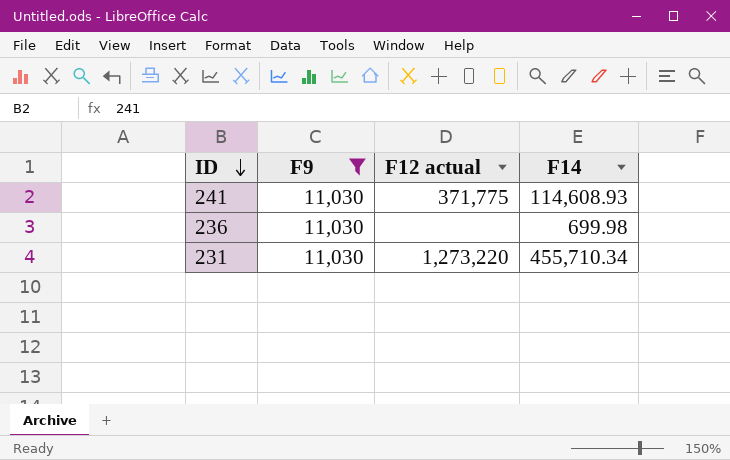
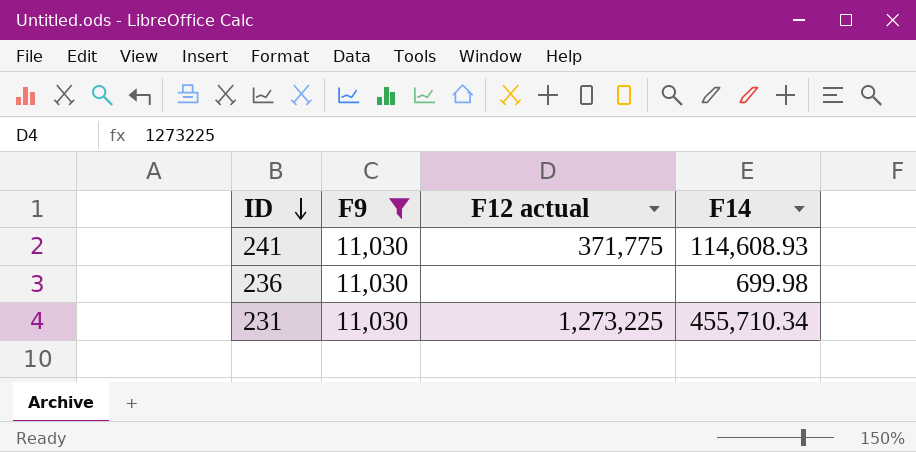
231 | F12 actual: 1,273,220 -> 1,273,225

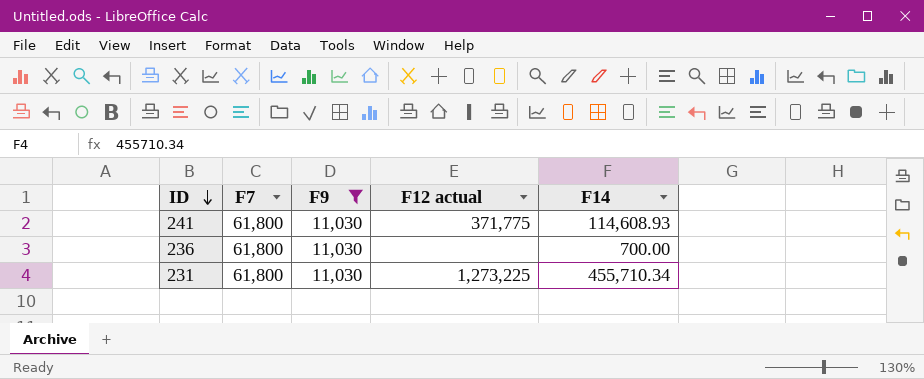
column F7 | position: none -> 2
236 | F14: 699.98 -> 700.00

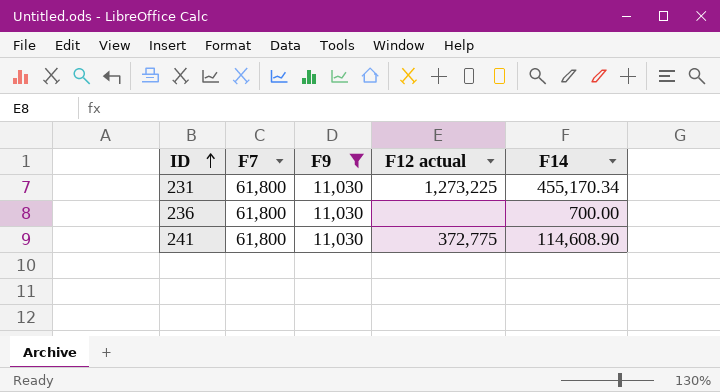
row order: ID descending -> ID ascending
231 | F14: 455,710.34 -> 455,170.34
241 | F12 actual: 371,775 -> 372,775
241 | F14: 114,608.93 -> 114,608.90

